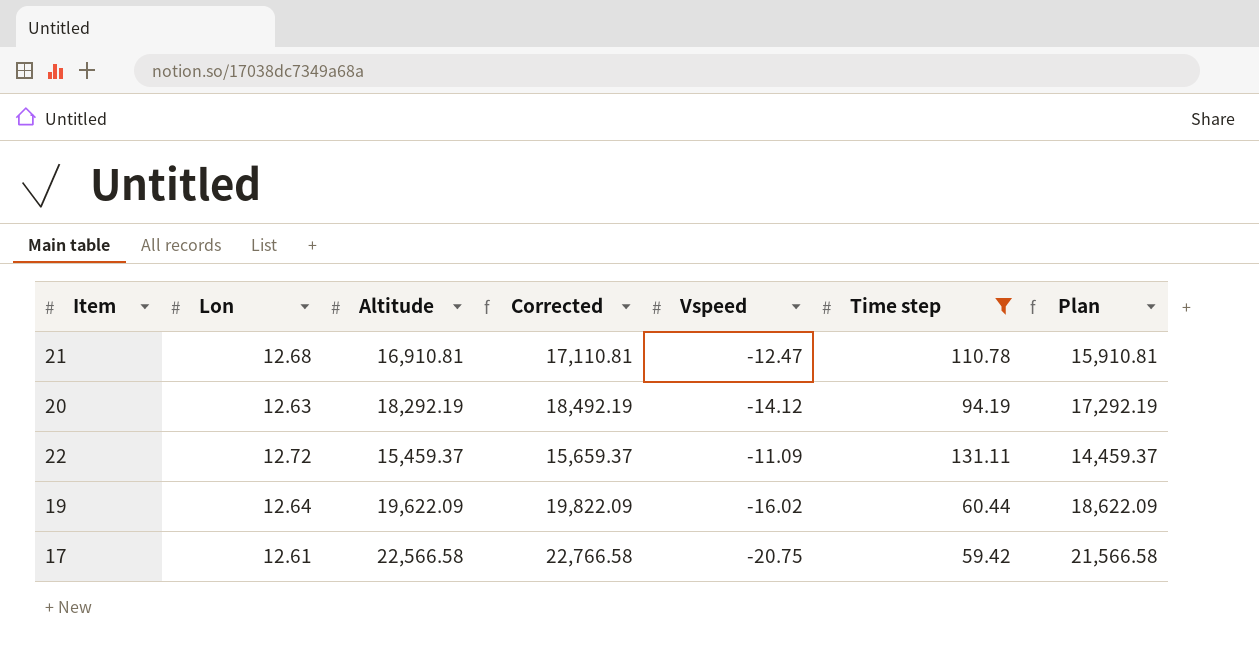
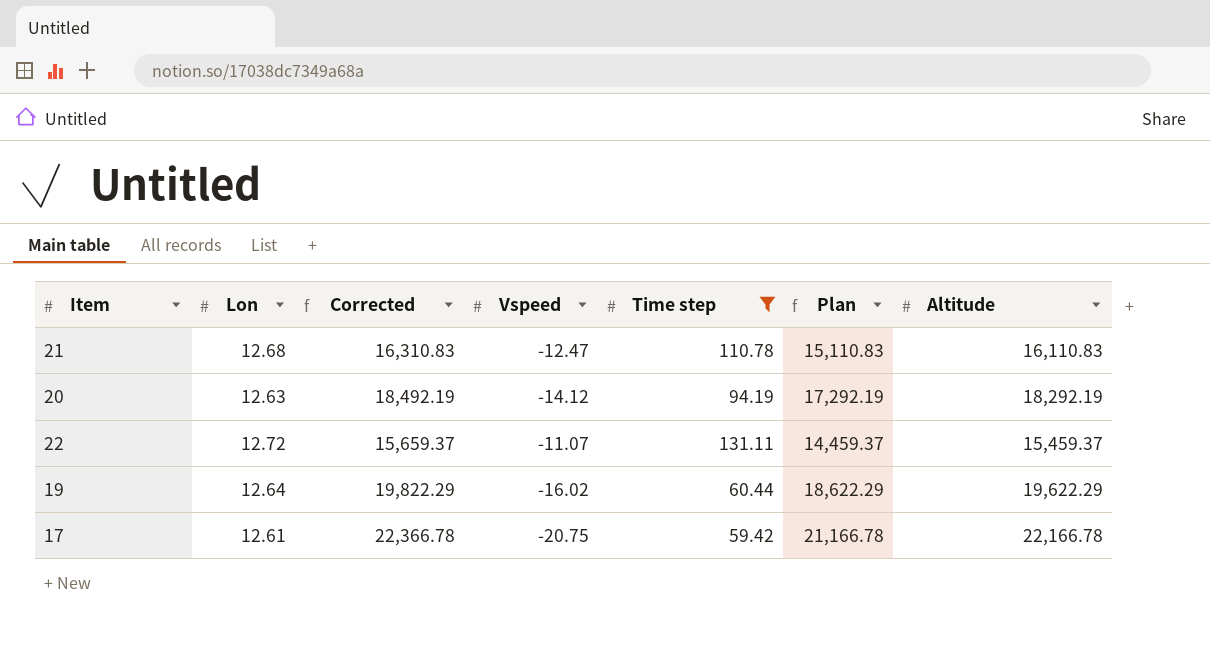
column Altitude | position: 3 -> 7
21 | Corrected: 17,110.81 -> 16,310.83
21 | Plan: 15,910.81 -> 15,110.83
21 | Altitude: 16,910.81 -> 16,110.83
22 | Vspeed: -11.09 -> -11.07
19 | Corrected: 19,822.09 -> 19,822.29
19 | Plan: 18,622.09 -> 18,622.29
19 | Altitude: 19,622.09 -> 19,622.29
17 | Corrected: 22,766.58 -> 22,366.78
17 | Plan: 21,566.58 -> 21,166.78
17 | Altitude: 22,566.58 -> 22,166.78

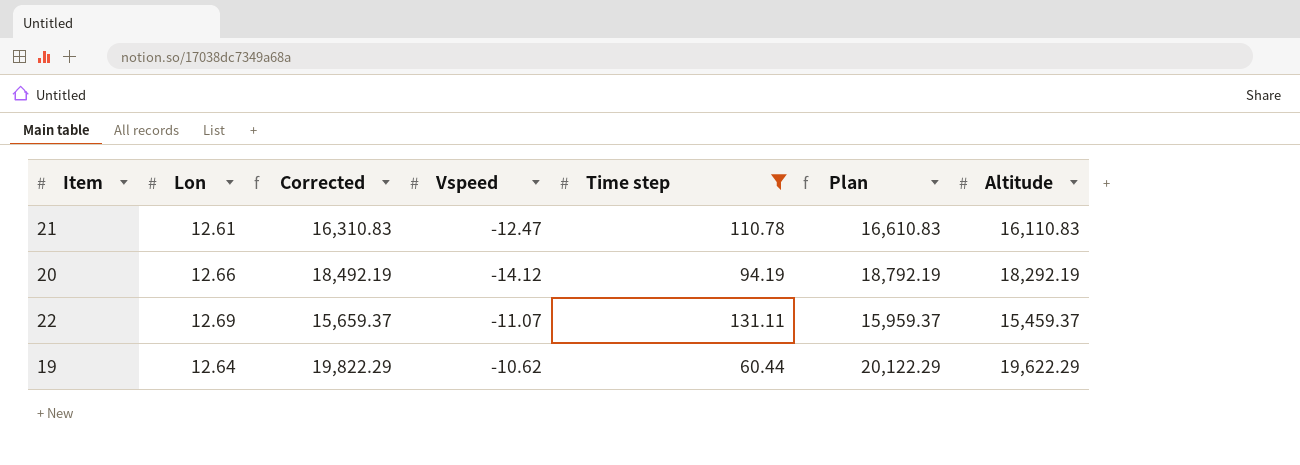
column Plan | formula: [Altitude] - 1000 -> [Altitude] + 500
row 17: 12.61 | 22,366.78 | -20.75 | 59.42 | 21,166.78 | 22,166.78 -> none
21 | Lon: 12.68 -> 12.61
20 | Lon: 12.63 -> 12.66
22 | Lon: 12.72 -> 12.69
19 | Vspeed: -16.02 -> -10.62

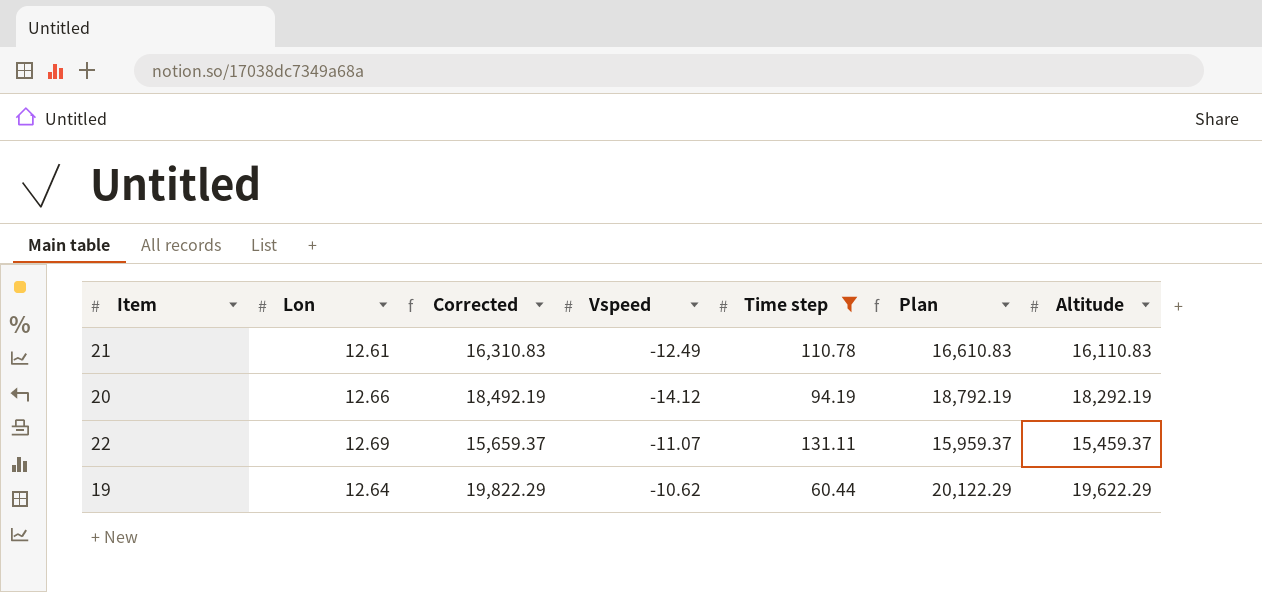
21 | Vspeed: -12.47 -> -12.49

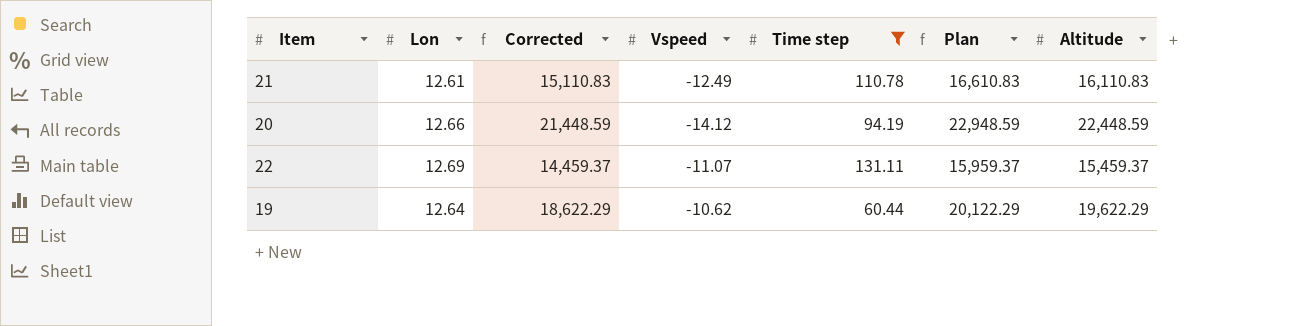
column Corrected | formula: [Altitude] + 200 -> [Altitude] - 1000
20 | Plan: 18,792.19 -> 22,948.59
20 | Altitude: 18,292.19 -> 22,448.59

